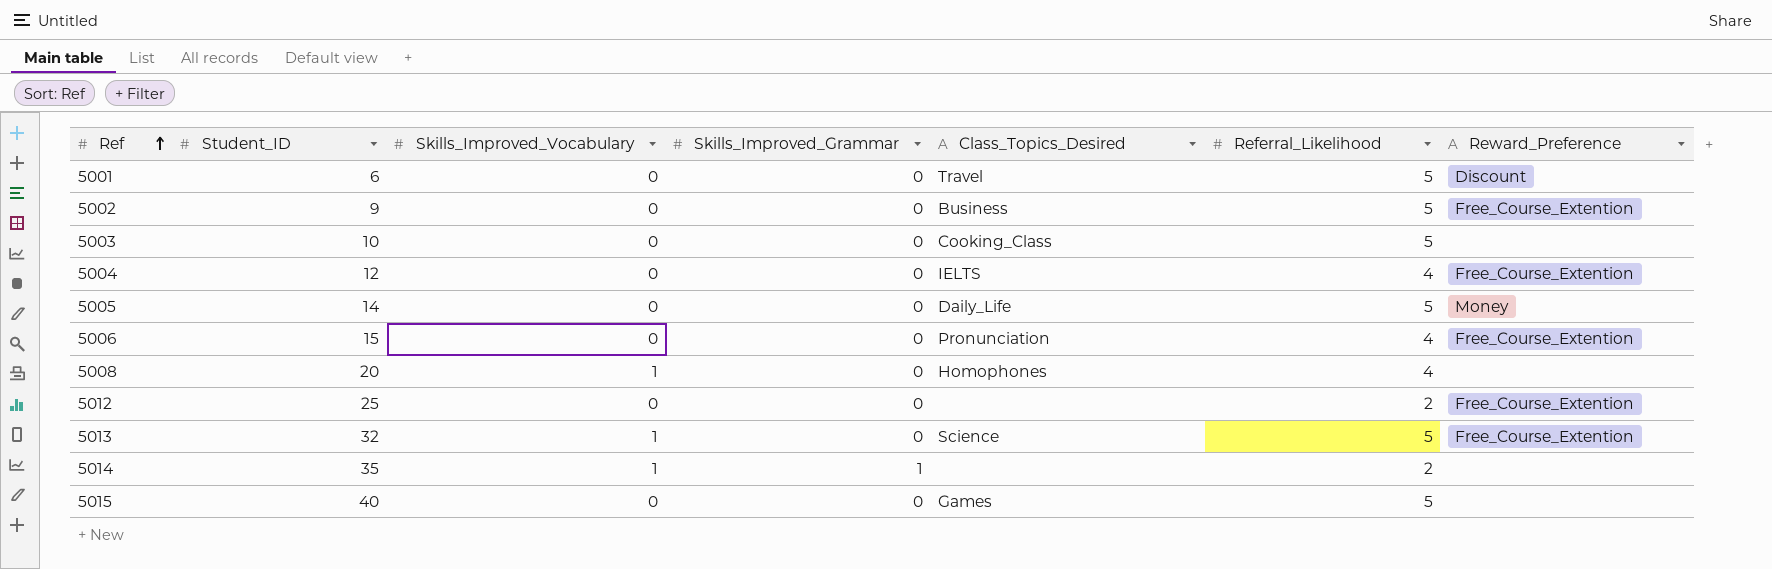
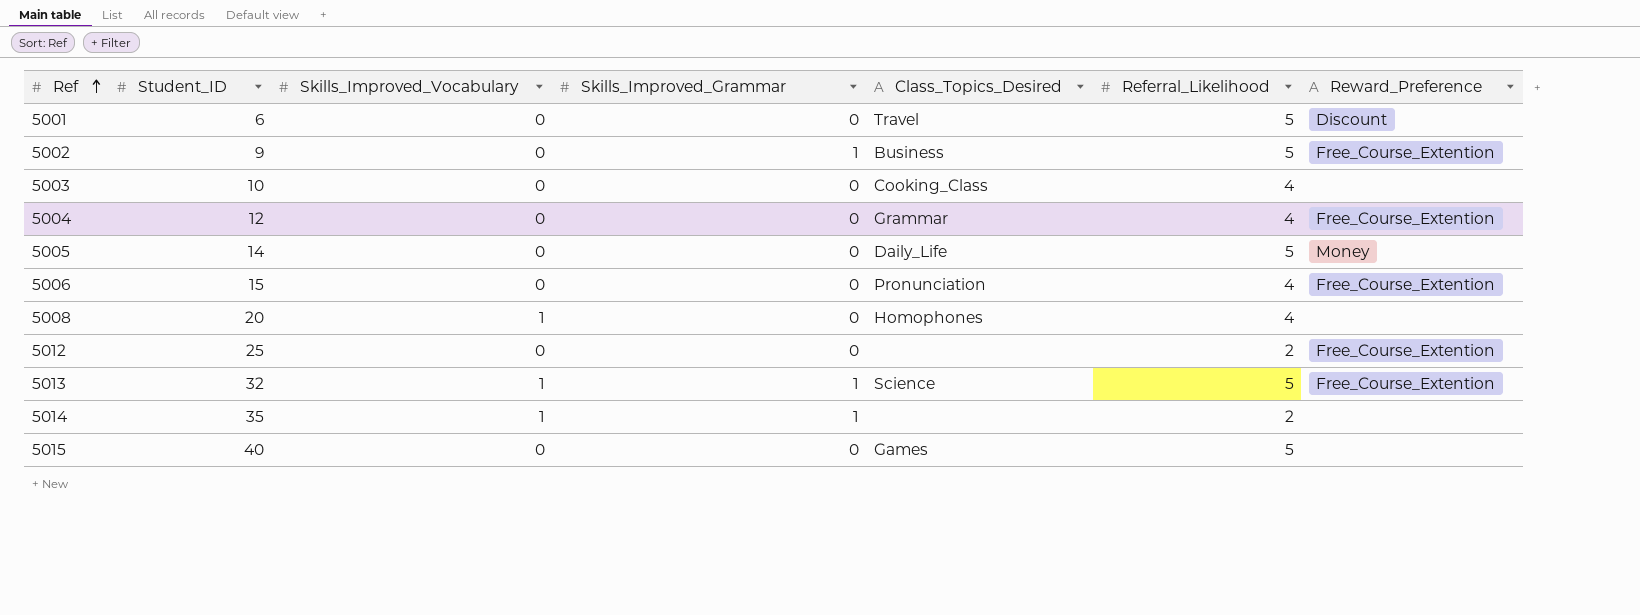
5002 | Skills_Improved_Grammar: 0 -> 1
5003 | Referral_Likelihood: 5 -> 4
5004 | Class_Topics_Desired: IELTS -> Grammar
5013 | Skills_Improved_Grammar: 0 -> 1

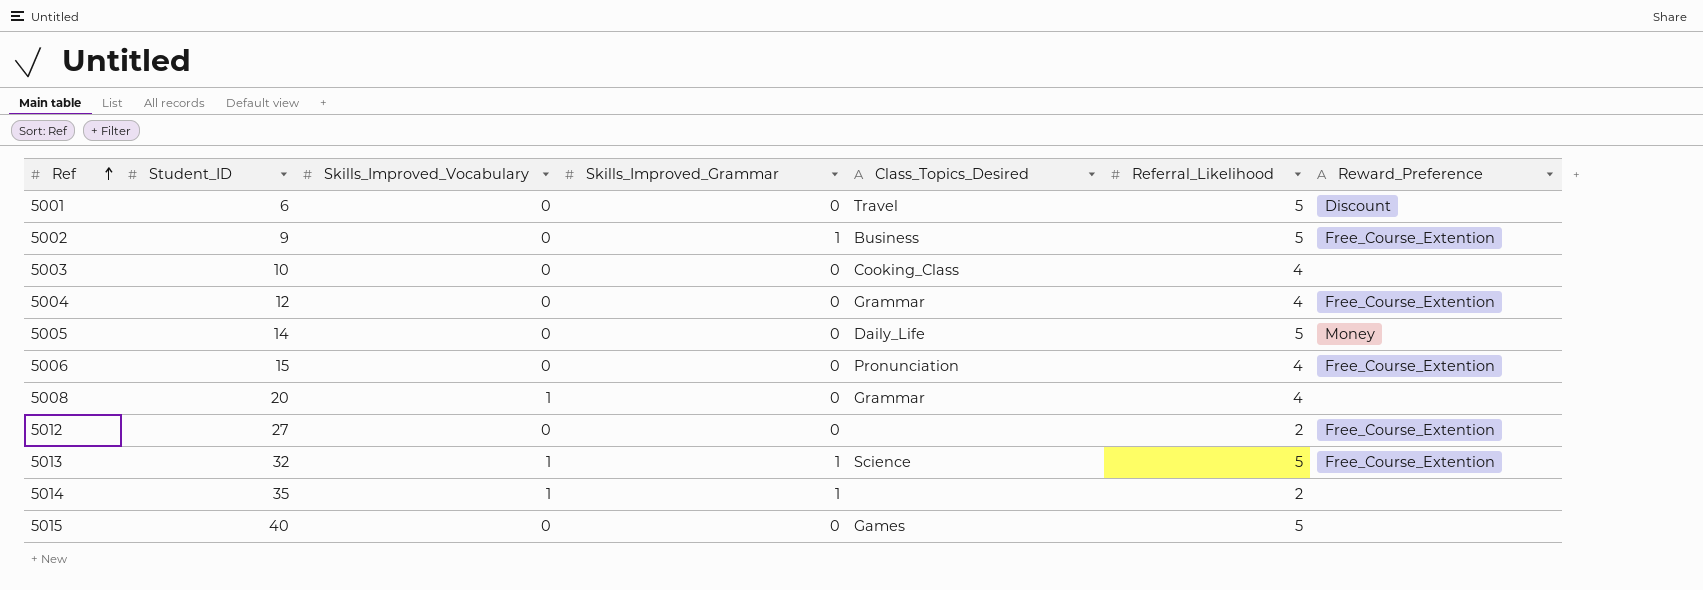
5008 | Class_Topics_Desired: Homophones -> Grammar
5012 | Student_ID: 25 -> 27

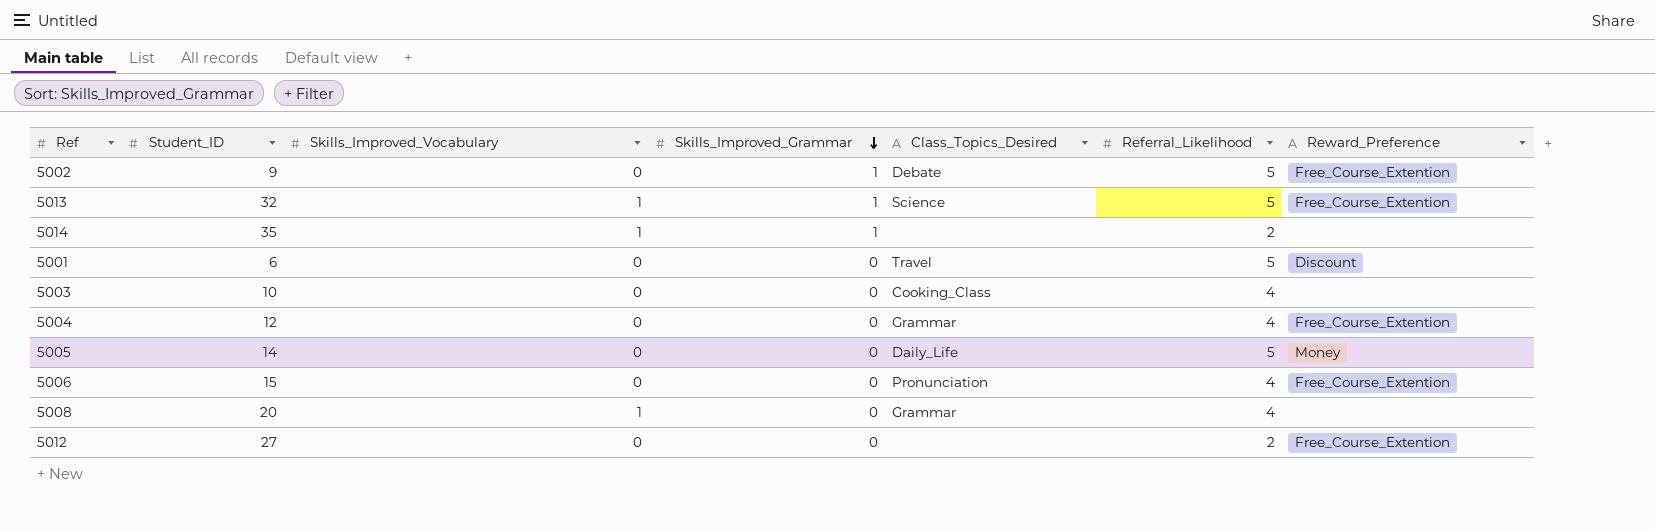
row order: Ref ascending -> Skills_Improved_Grammar descending
row 5015: 40 | 0 | 0 | Games | 5 | none -> none
5002 | Class_Topics_Desired: Business -> Debate

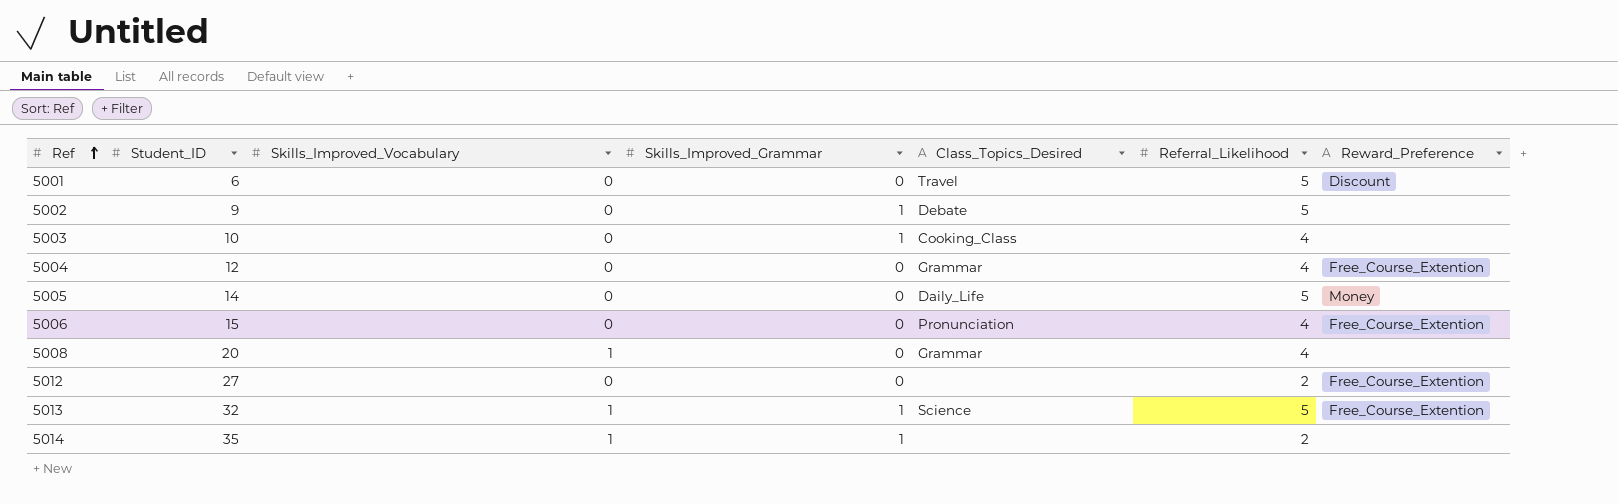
row order: Skills_Improved_Grammar descending -> Ref ascending
5002 | Reward_Preference: Free_Course_Extention -> none
5003 | Skills_Improved_Grammar: 0 -> 1

